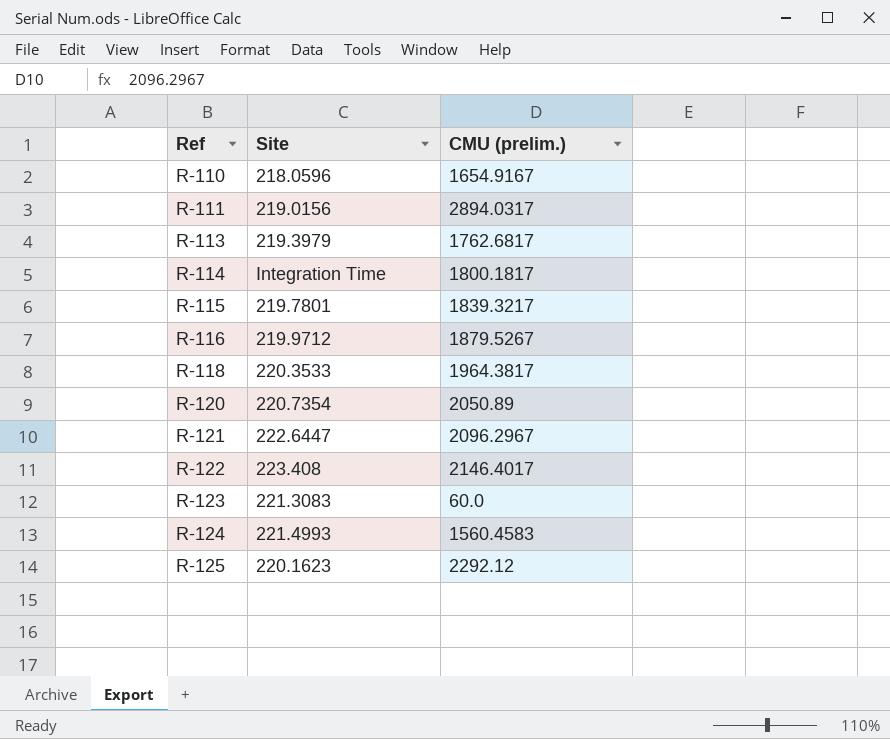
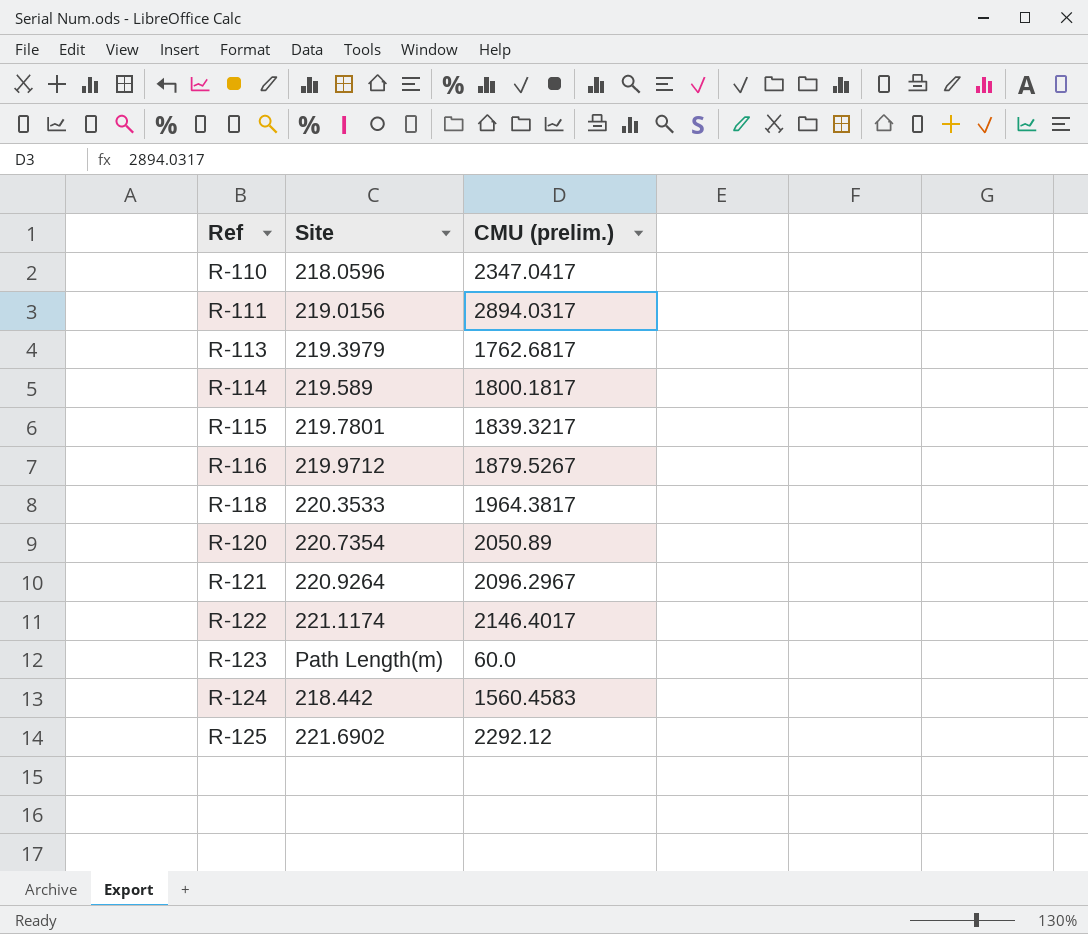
R-110 | CMU (prelim.): 1654.9167 -> 2347.0417
R-114 | Site: Integration Time -> 219.589
R-121 | Site: 222.6447 -> 220.9264
R-122 | Site: 223.408 -> 221.1174
R-123 | Site: 221.3083 -> Path Length(m)
R-124 | Site: 221.4993 -> 218.442
R-125 | Site: 220.1623 -> 221.6902

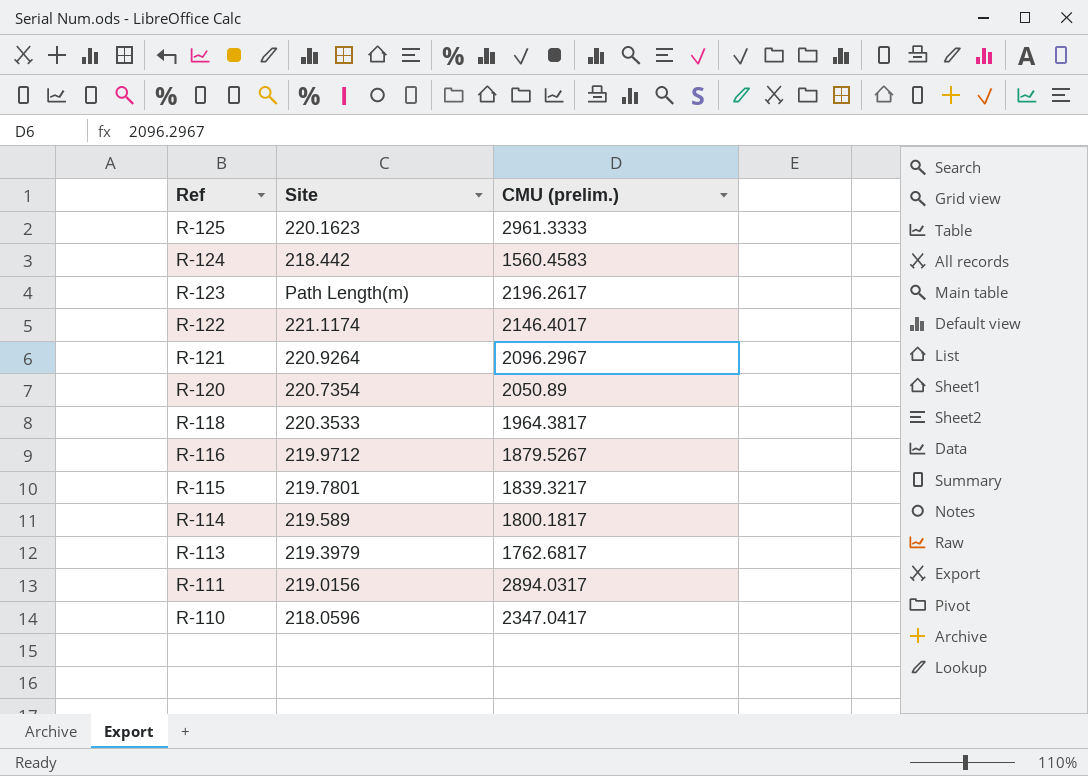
row order: Ref ascending -> Ref descending
R-125 | Site: 221.6902 -> 220.1623
R-125 | CMU (prelim.): 2292.12 -> 2961.3333
R-123 | CMU (prelim.): 60.0 -> 2196.2617

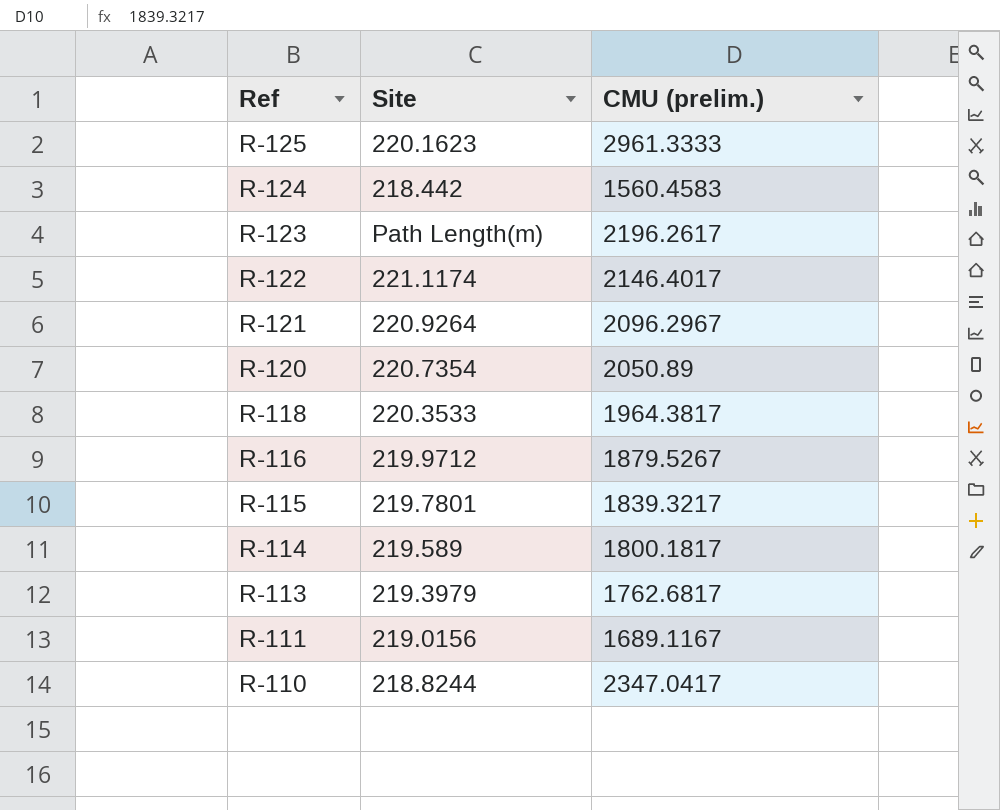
R-111 | CMU (prelim.): 2894.0317 -> 1689.1167
R-110 | Site: 218.0596 -> 218.8244

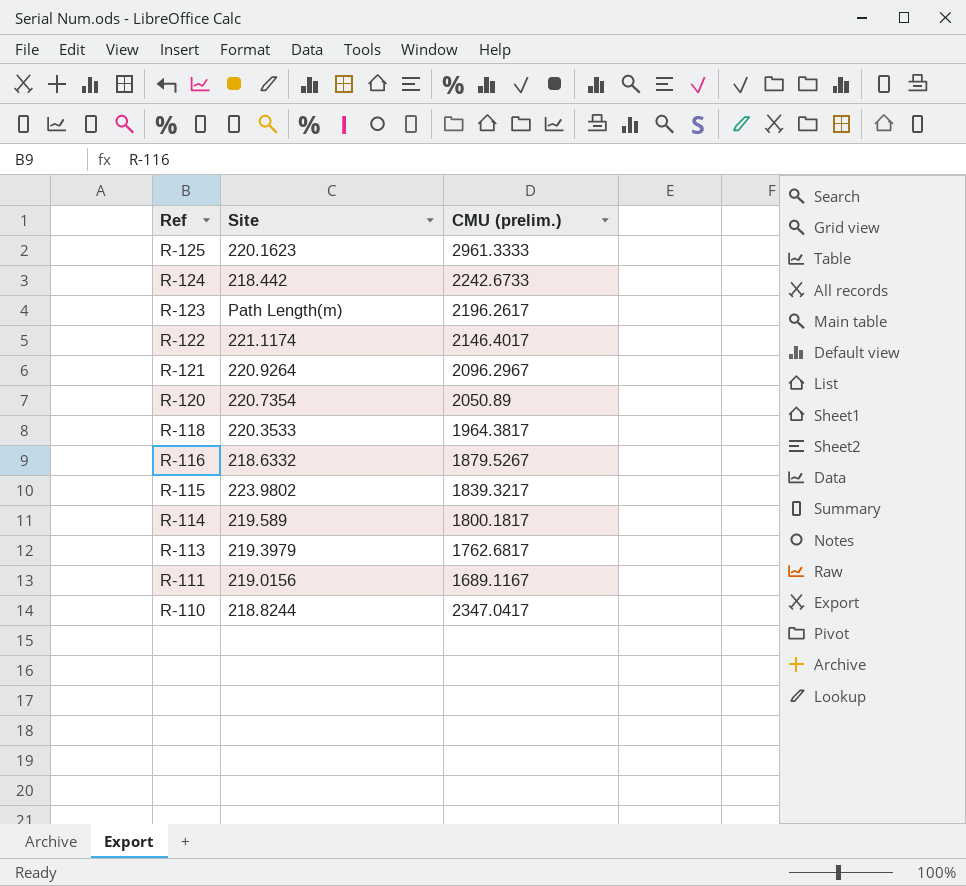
R-124 | CMU (prelim.): 1560.4583 -> 2242.6733
R-116 | Site: 219.9712 -> 218.6332
R-115 | Site: 219.7801 -> 223.9802

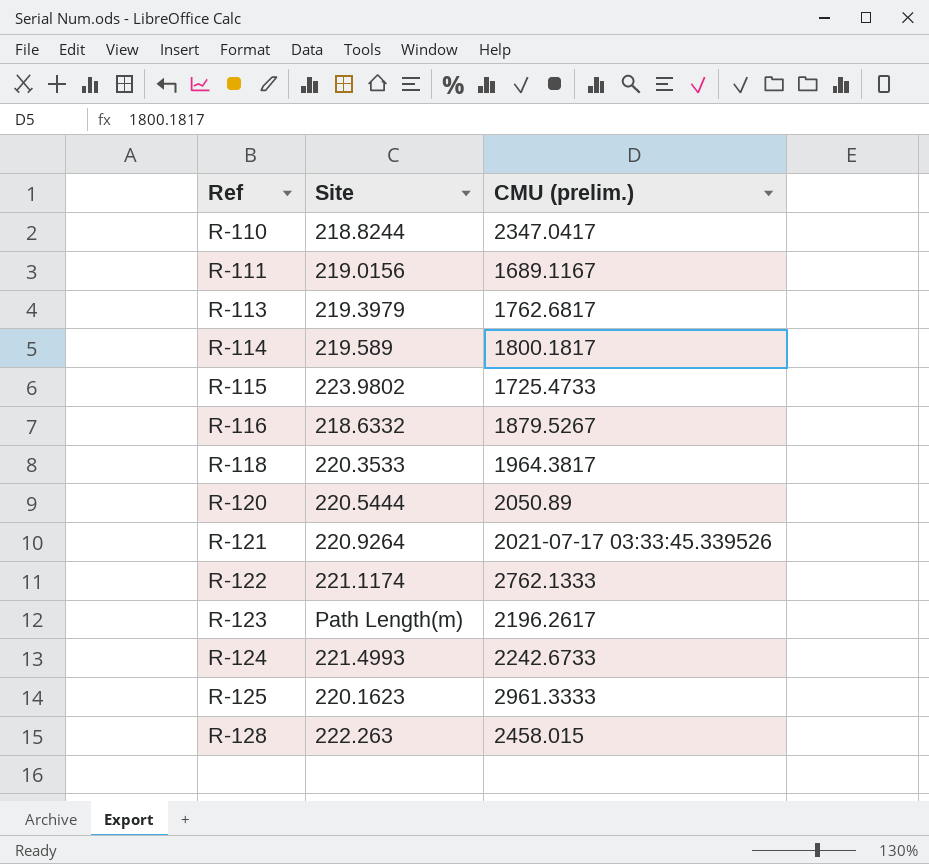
row order: Ref descending -> Ref ascending
R-115 | CMU (prelim.): 1839.3217 -> 1725.4733
R-120 | Site: 220.7354 -> 220.5444
R-121 | CMU (prelim.): 2096.2967 -> 2021-07-17 03:33:45.339526
R-122 | CMU (prelim.): 2146.4017 -> 2762.1333
R-124 | Site: 218.442 -> 221.4993
row R-128: none -> 222.263 | 2458.015

